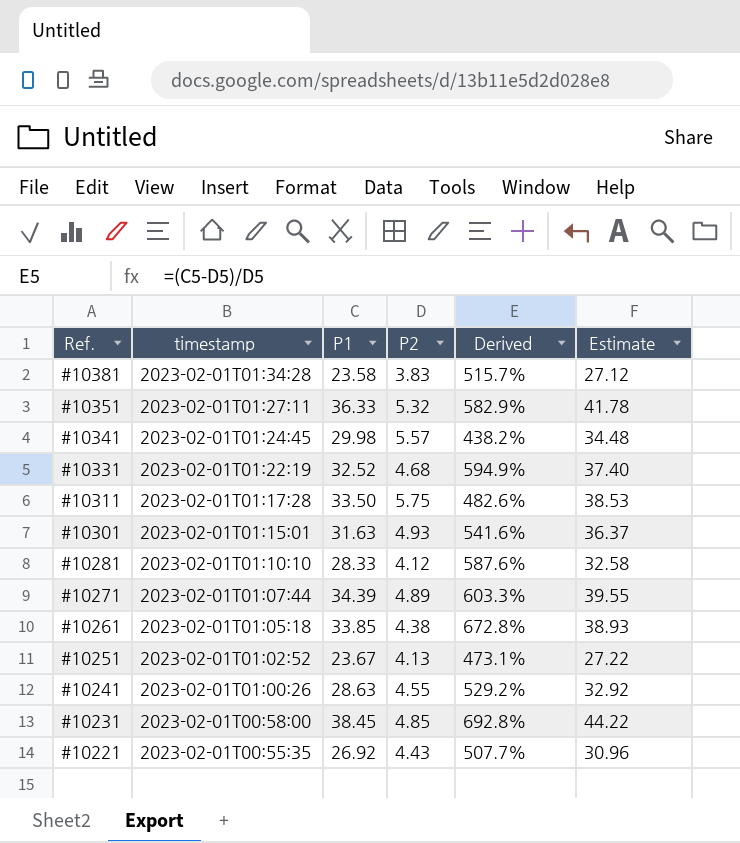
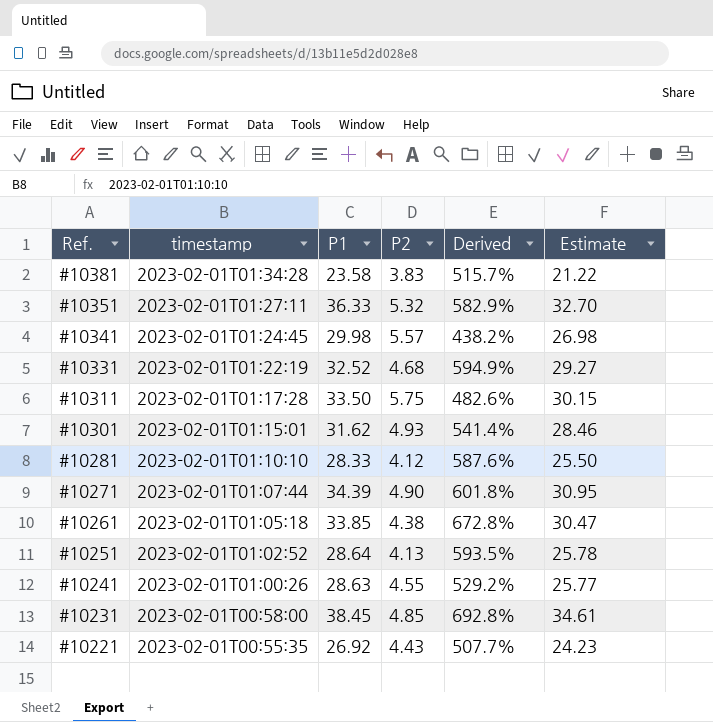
column Estimate | formula: [P1] * 1.15 -> [P1] * 0.9
#10301 | P1: 31.63 -> 31.62
#10301 | Derived: 541.6% -> 541.4%
#10271 | P2: 4.89 -> 4.90
#10271 | Derived: 603.3% -> 601.8%
#10251 | P1: 23.67 -> 28.64
#10251 | Derived: 473.1% -> 593.5%

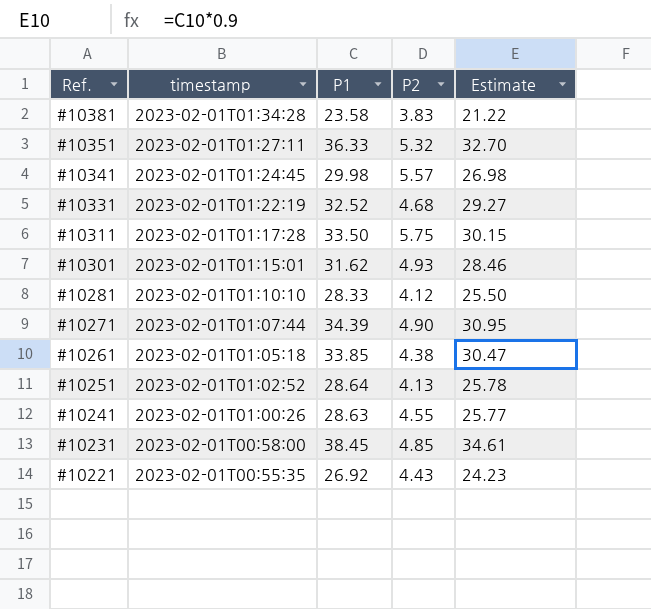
column Derived | formula: ([P1] - [P2]) / [P2] -> none

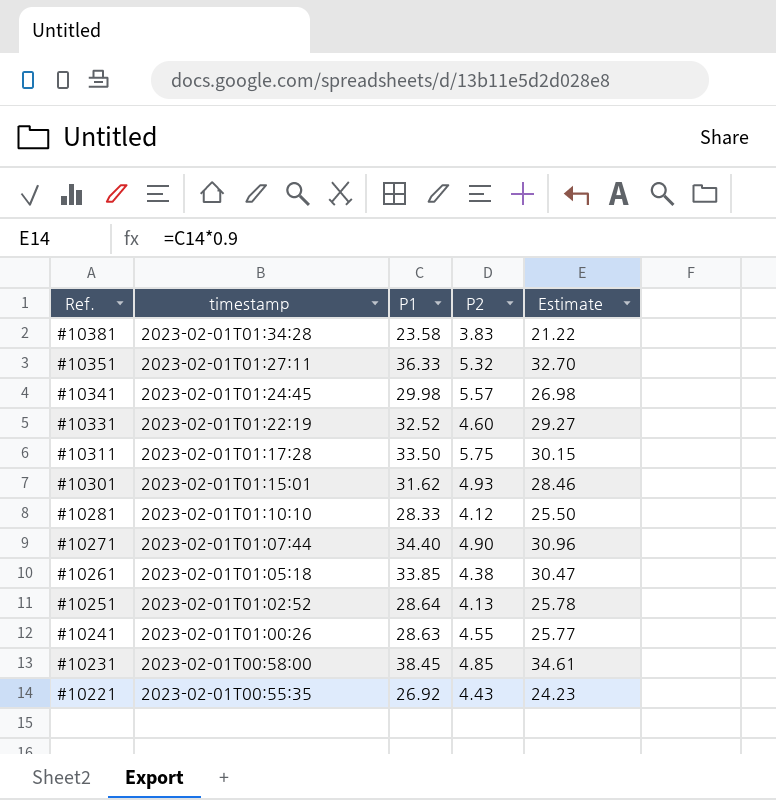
#10331 | P2: 4.68 -> 4.60
#10271 | P1: 34.39 -> 34.40
#10271 | Estimate: 30.95 -> 30.96

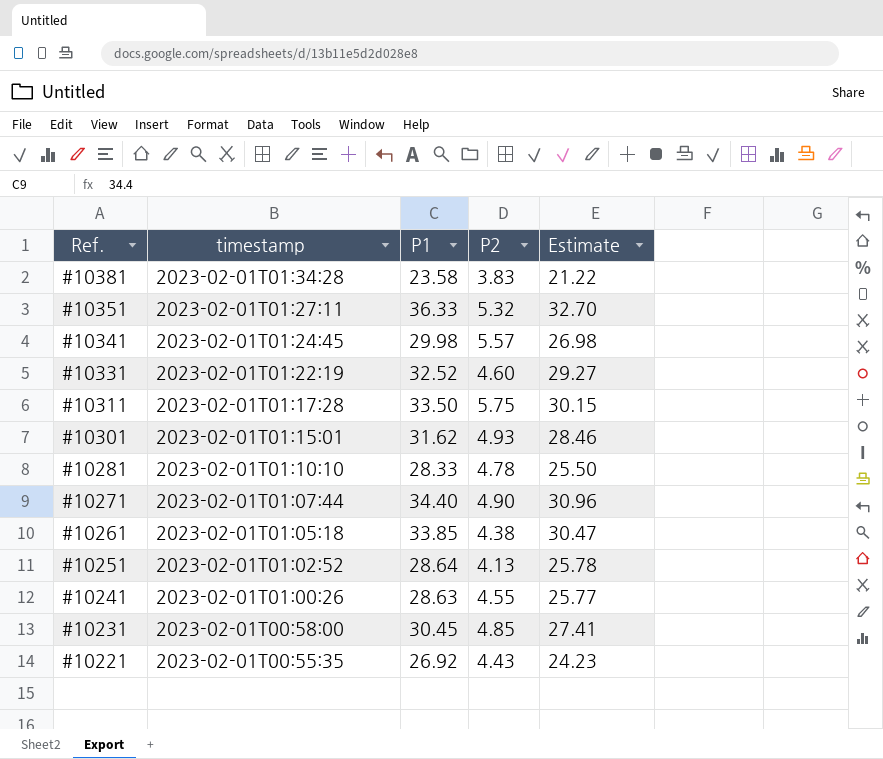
#10281 | P2: 4.12 -> 4.78
#10231 | P1: 38.45 -> 30.45
#10231 | Estimate: 34.61 -> 27.41

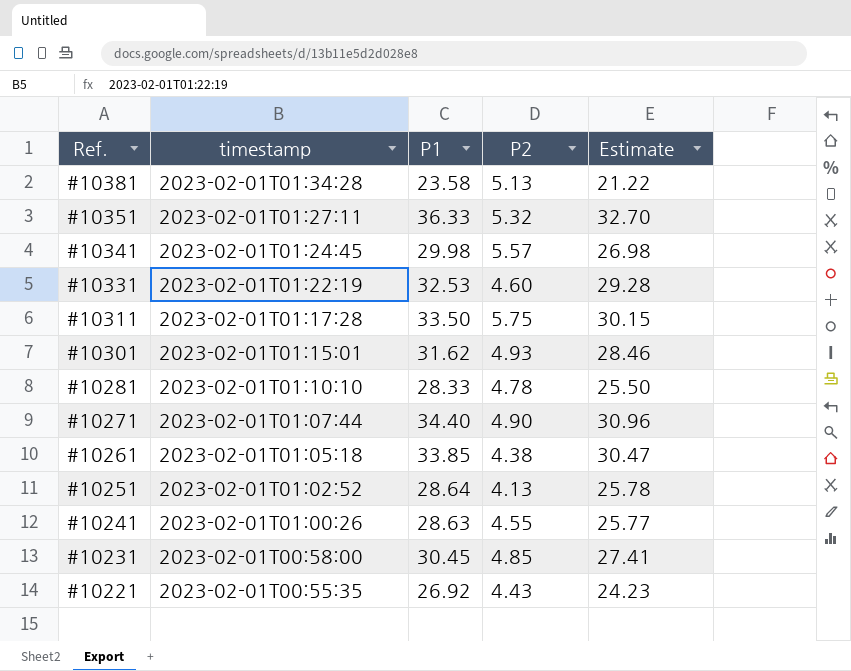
#10381 | P2: 3.83 -> 5.13
#10331 | P1: 32.52 -> 32.53
#10331 | Estimate: 29.27 -> 29.28

